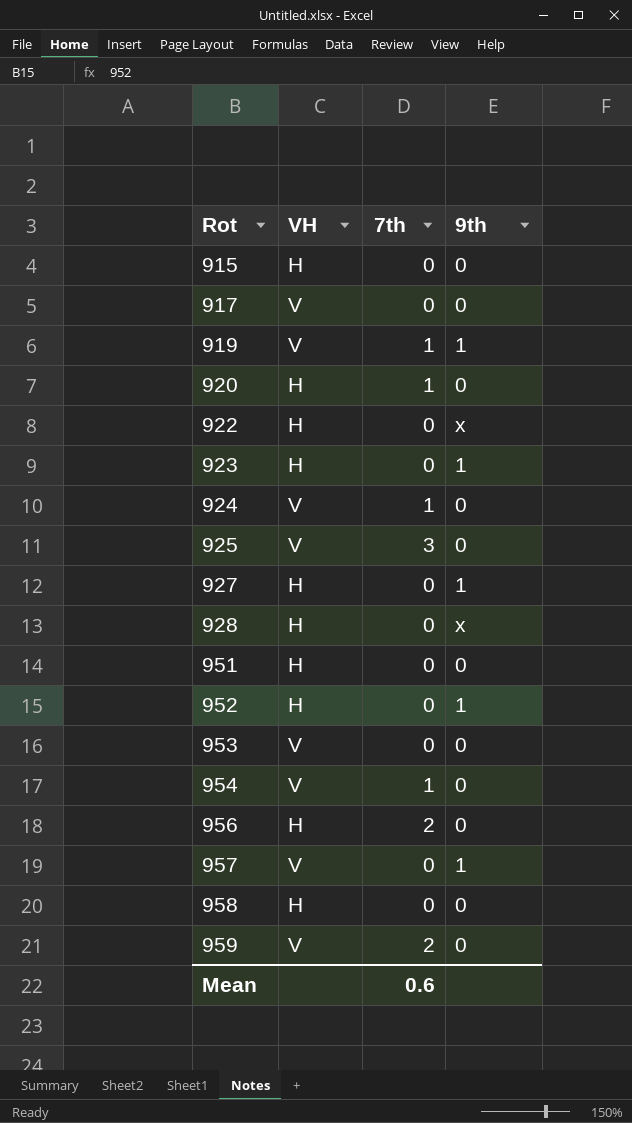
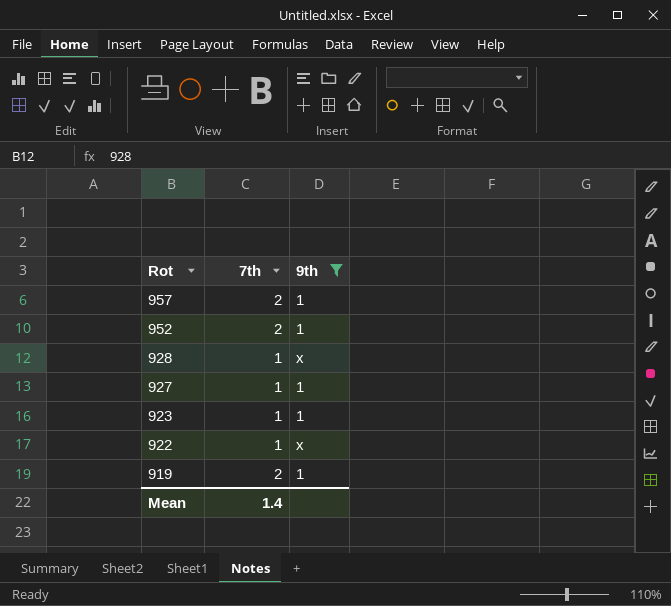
filter: none -> 9th != 0
row order: Rot ascending -> Rot descending
column VH | position: 2 -> none
957 | 7th: 0 -> 2
952 | 7th: 0 -> 2
928 | 7th: 0 -> 1
927 | 7th: 0 -> 1
923 | 7th: 0 -> 1
922 | 7th: 0 -> 1
919 | 7th: 1 -> 2
Mean | 7th: 0.6 -> 1.4

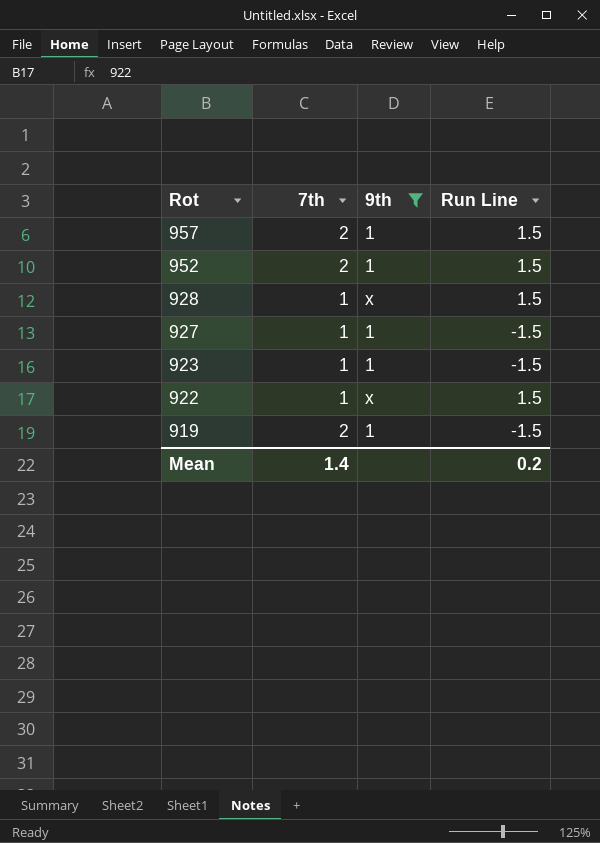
column Run Line | position: none -> 4

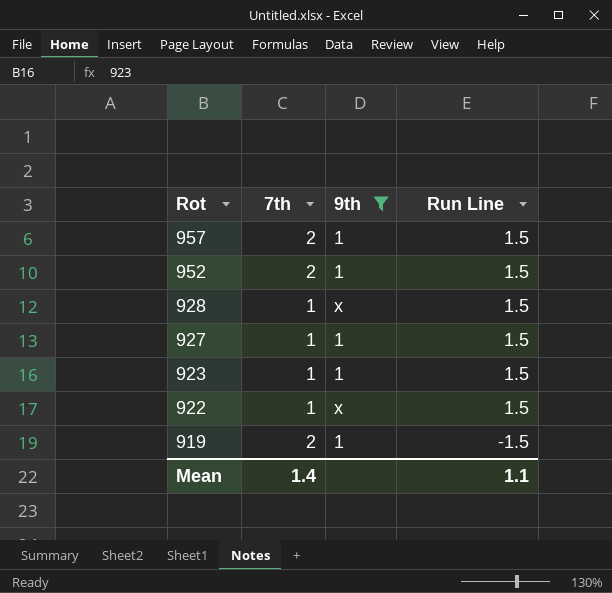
927 | Run Line: -1.5 -> 1.5
923 | Run Line: -1.5 -> 1.5
Mean | Run Line: 0.2 -> 1.1

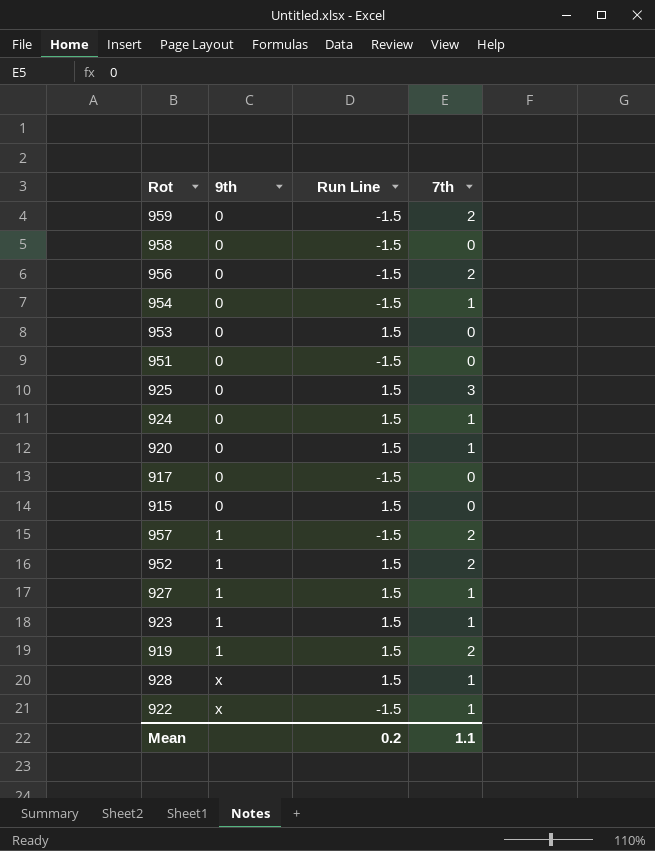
filter: 9th != 0 -> none
row order: Rot descending -> 9th ascending
column 7th | position: 2 -> 4
957 | Run Line: 1.5 -> -1.5
919 | Run Line: -1.5 -> 1.5
922 | Run Line: 1.5 -> -1.5
Mean | Run Line: 1.1 -> 0.2
Mean | 7th: 1.4 -> 1.1

